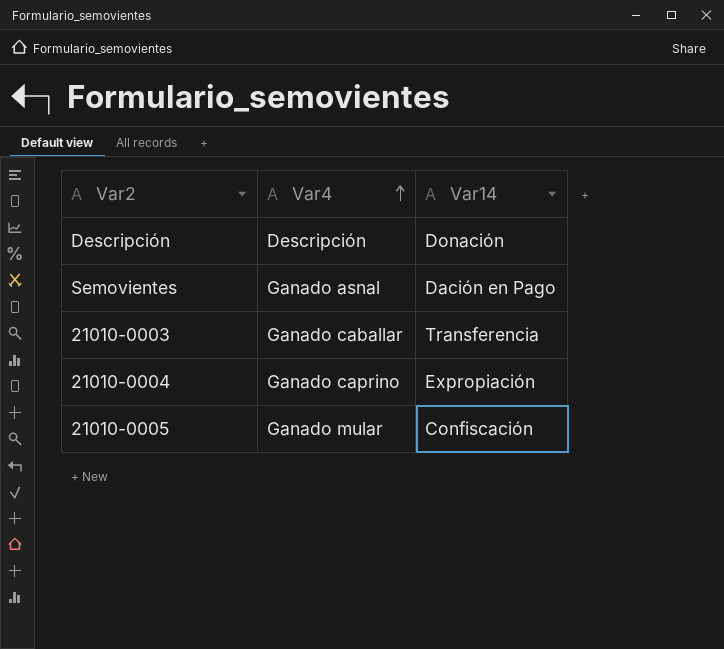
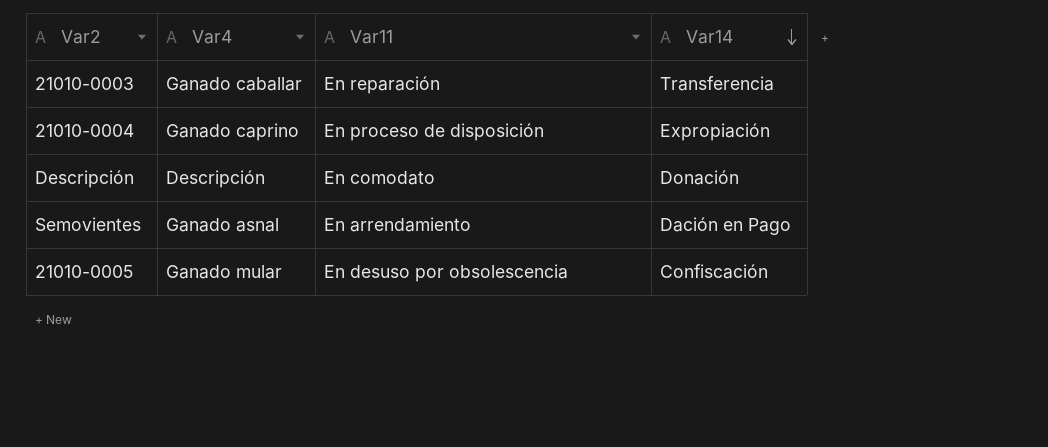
row order: Var4 ascending -> Var14 descending
column Var11 | position: none -> 3

